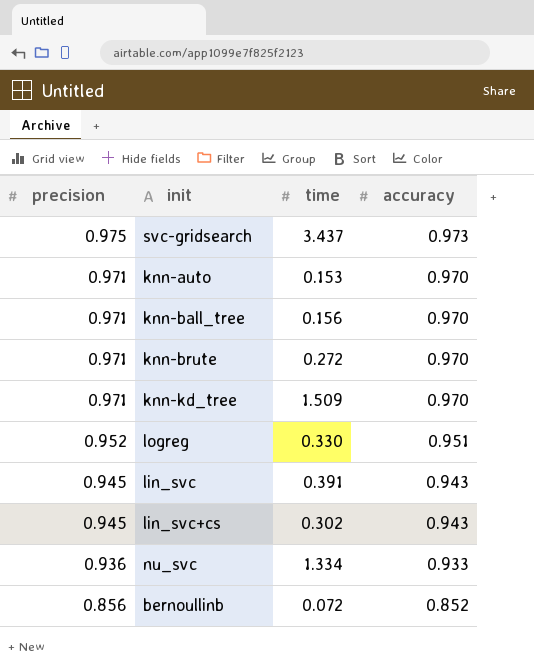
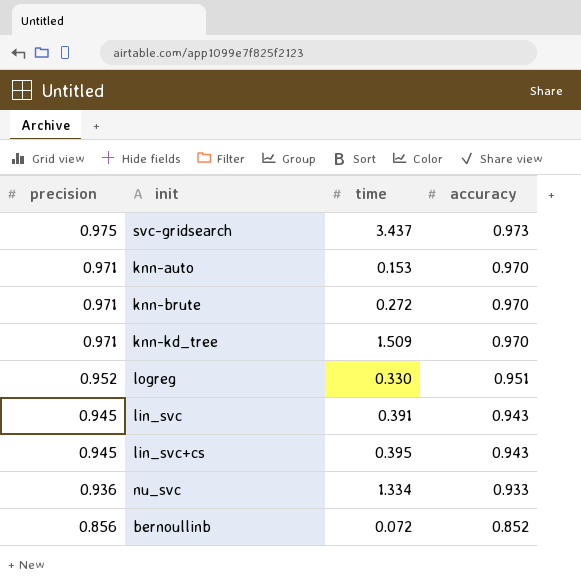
row knn-ball_tree: 0.971 | 0.156 | 0.970 -> none
lin_svc+cs | time: 0.302 -> 0.395

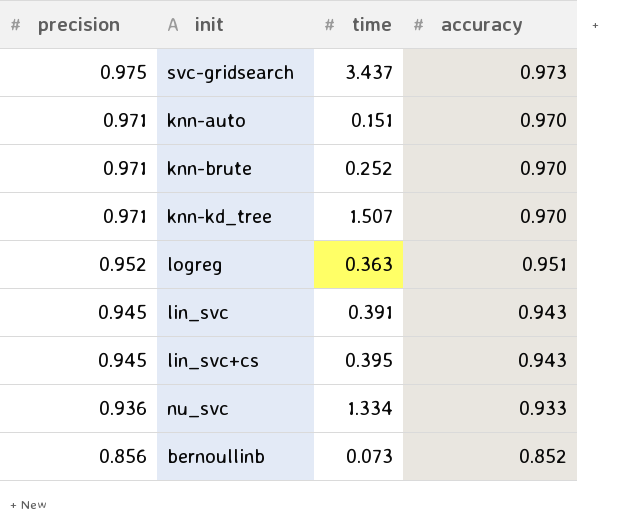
knn-auto | time: 0.153 -> 0.151
knn-brute | time: 0.272 -> 0.252
knn-kd_tree | time: 1.509 -> 1.507
logreg | time: 0.330 -> 0.363
bernoullinb | time: 0.072 -> 0.073

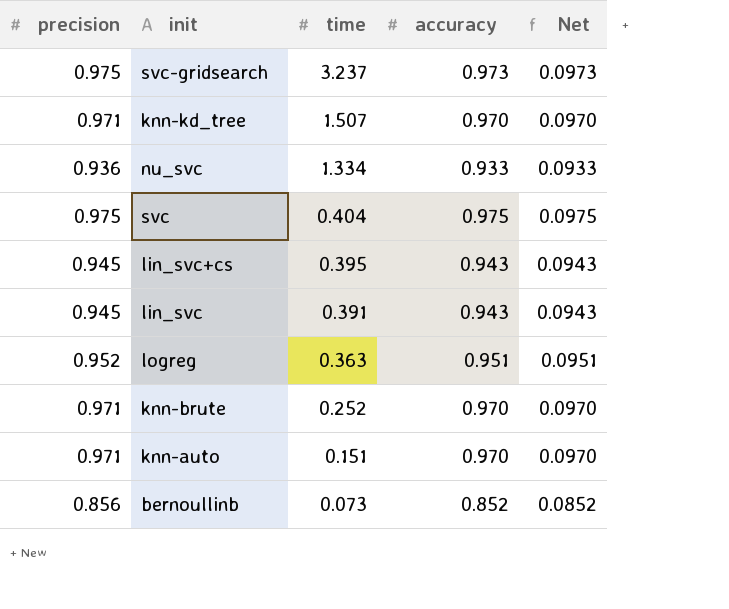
row order: precision descending -> time descending
column Net | formula: none -> [accuracy] * 0.1
svc-gridsearch | time: 3.437 -> 3.237
row svc: none -> 0.975 | 0.404 | 0.975 | 0.0975

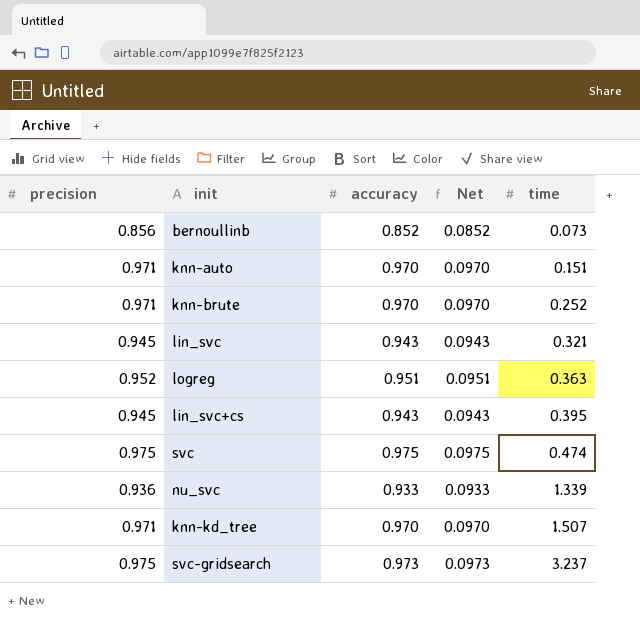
row order: time descending -> time ascending
column time | position: 3 -> 5
lin_svc | time: 0.391 -> 0.321
svc | time: 0.404 -> 0.474
nu_svc | time: 1.334 -> 1.339

